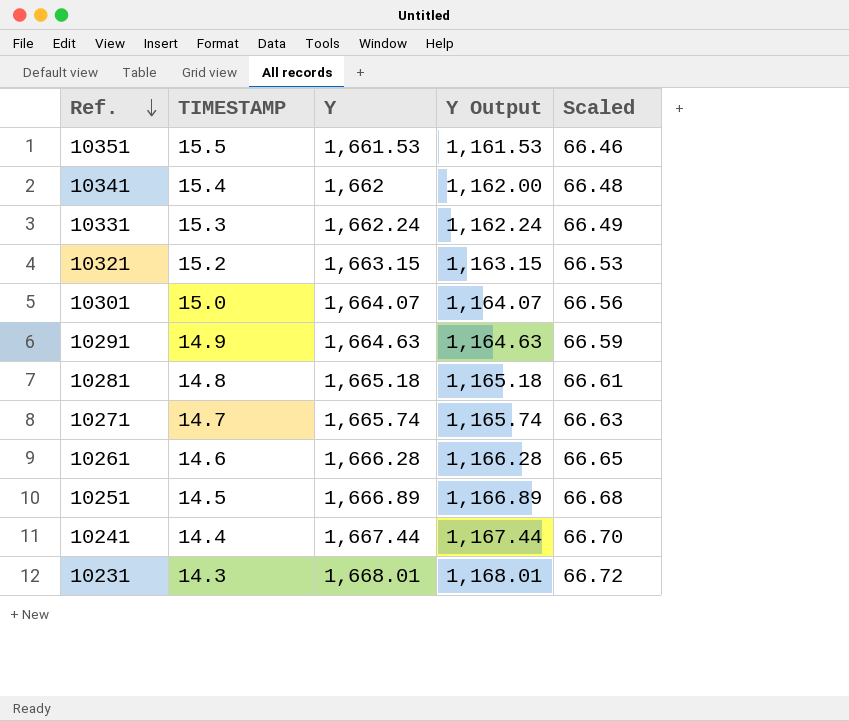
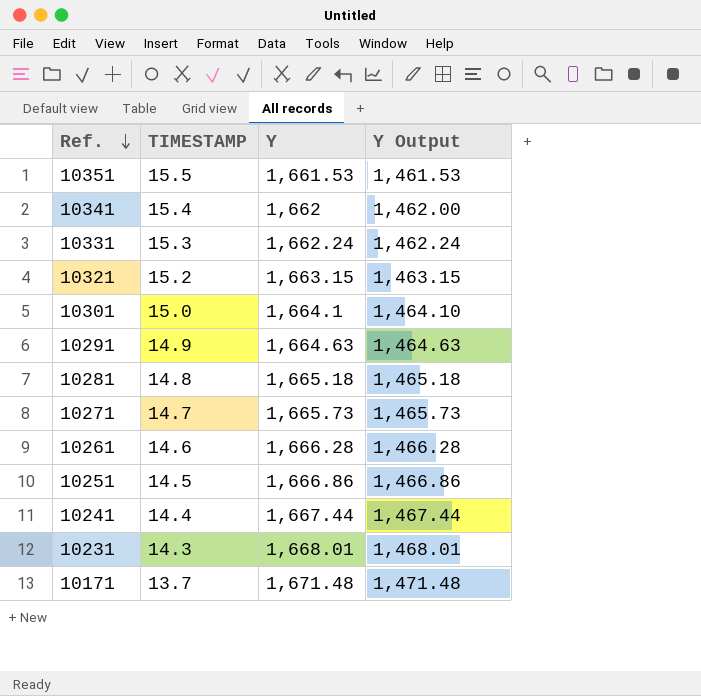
column Scaled | formula: [Y] * 0.04 -> none
column Y Output | formula: [Y] - 500 -> [Y] - 200
10301 | Y: 1,664.07 -> 1,664.1
10271 | Y: 1,665.74 -> 1,665.73
10251 | Y: 1,666.89 -> 1,666.86
row 10171: none -> 13.7 | 1,671.48 | 1,471.48

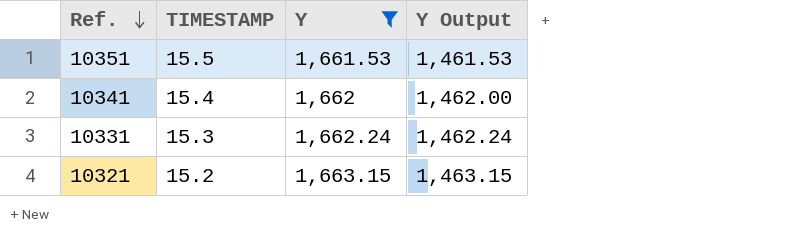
filter: none -> Y <= 1,663.15

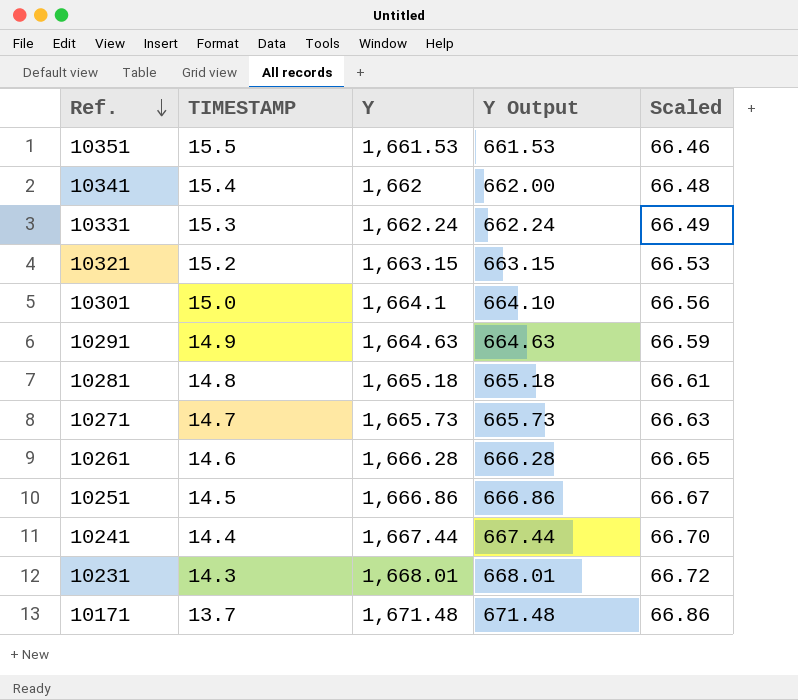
filter: Y <= 1,663.15 -> none
column Y Output | formula: [Y] - 200 -> [Y] - 1000
column Scaled | formula: none -> [Y] * 0.04

